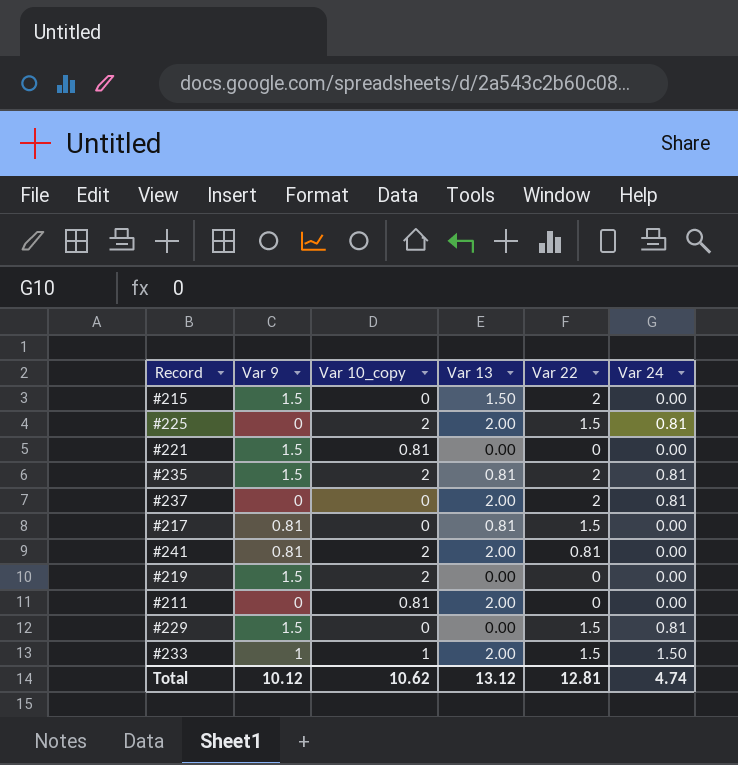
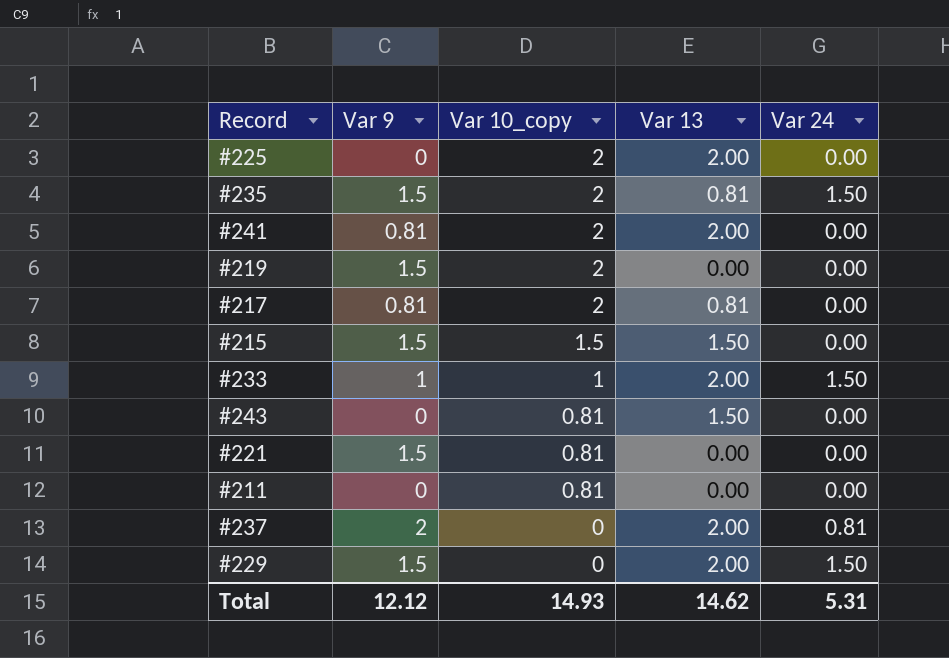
row order: none -> Var 10_copy descending
column Var 22 | position: 5 -> none
#225 | Var 24: 0.81 -> 0.00
#235 | Var 24: 0.81 -> 1.50
#217 | Var 10_copy: 0 -> 2
#215 | Var 10_copy: 0 -> 1.5
row #243: none -> 0 | 0.81 | 1.50 | 0.00
#211 | Var 13: 2.00 -> 0.00
#237 | Var 9: 0 -> 2
#229 | Var 13: 0.00 -> 2.00
#229 | Var 24: 0.81 -> 1.50
Total | Var 9: 10.12 -> 12.12
Total | Var 10_copy: 10.62 -> 14.93
Total | Var 13: 13.12 -> 14.62
Total | Var 24: 4.74 -> 5.31

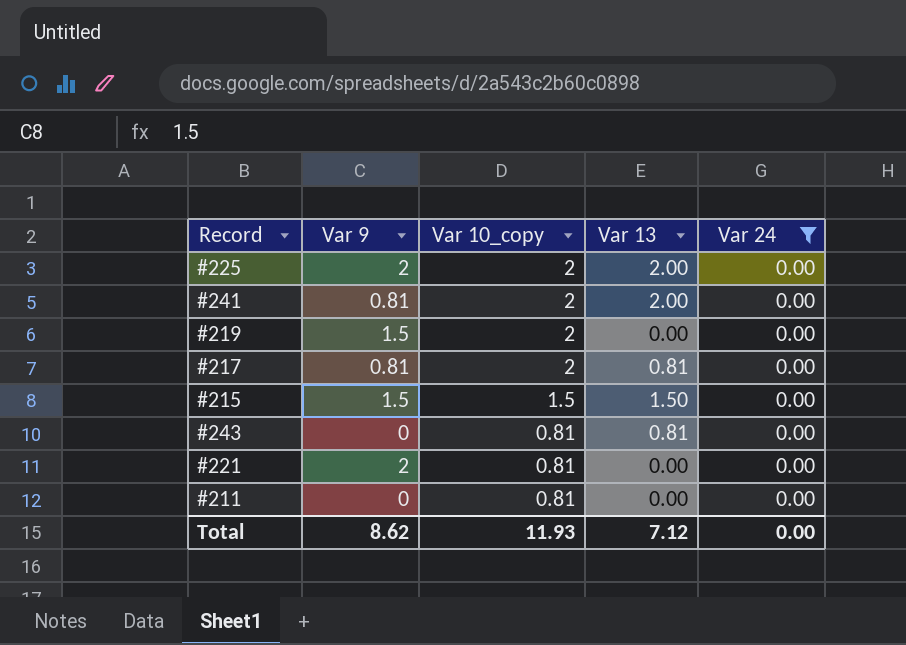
filter: none -> Var 24 = 0.00
#225 | Var 9: 0 -> 2
#243 | Var 13: 1.50 -> 0.81
#221 | Var 9: 1.5 -> 2
Total | Var 9: 12.12 -> 8.62
Total | Var 10_copy: 14.93 -> 11.93
Total | Var 13: 14.62 -> 7.12
Total | Var 24: 5.31 -> 0.00

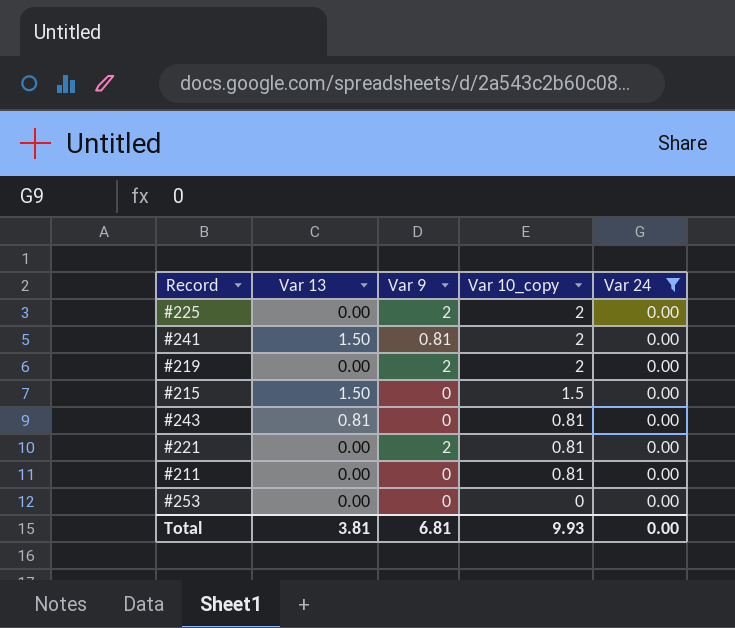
column Var 13 | position: 4 -> 2
row #217: 0.81 | 2 | 0.81 | 0.00 -> none
#225 | Var 13: 2.00 -> 0.00
#241 | Var 13: 2.00 -> 1.50
#219 | Var 9: 1.5 -> 2
#215 | Var 9: 1.5 -> 0
row #253: none -> 0.00 | 0 | 0 | 0.00
Total | Var 13: 7.12 -> 3.81
Total | Var 9: 8.62 -> 6.81
Total | Var 10_copy: 11.93 -> 9.93

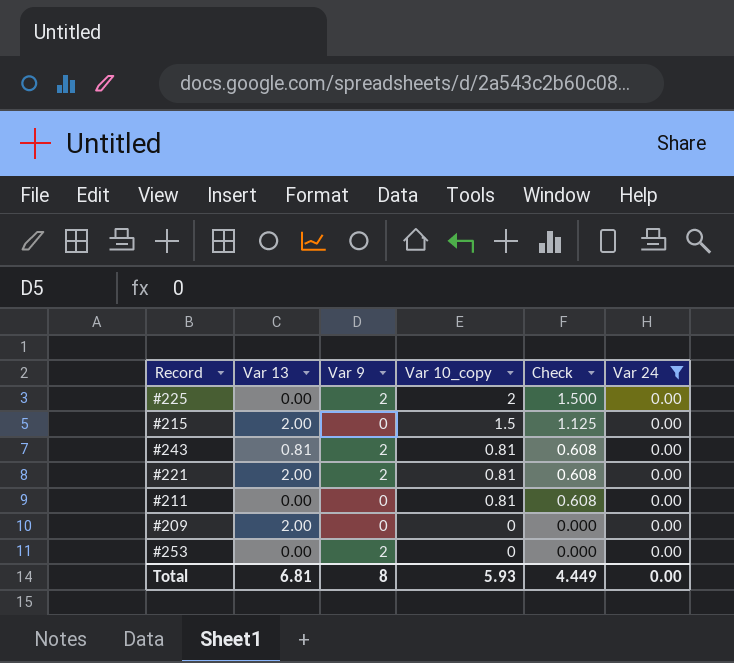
column Check | formula: none -> [Var 10_copy] * 0.75
row #241: 1.50 | 0.81 | 2 | 0.00 -> none
row #219: 0.00 | 2 | 2 | 0.00 -> none
#215 | Var 13: 1.50 -> 2.00
#243 | Var 9: 0 -> 2
#221 | Var 13: 0.00 -> 2.00
row #209: none -> 2.00 | 0 | 0 | 0.000 | 0.00
#253 | Var 9: 0 -> 2
Total | Var 13: 3.81 -> 6.81
Total | Var 9: 6.81 -> 8
Total | Var 10_copy: 9.93 -> 5.93

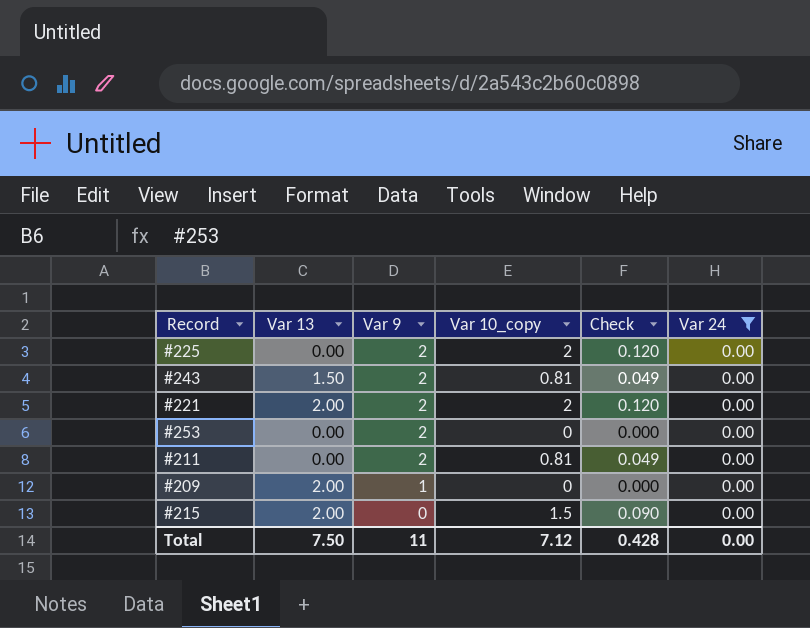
row order: Var 10_copy descending -> Var 9 descending
column Check | formula: [Var 10_copy] * 0.75 -> [Var 10_copy] * 0.06
#243 | Var 13: 0.81 -> 1.50
#221 | Var 10_copy: 0.81 -> 2
#211 | Var 9: 0 -> 2
#209 | Var 9: 0 -> 1
Total | Var 13: 6.81 -> 7.50
Total | Var 9: 8 -> 11
Total | Var 10_copy: 5.93 -> 7.12
Total | Check: 4.449 -> 0.428

